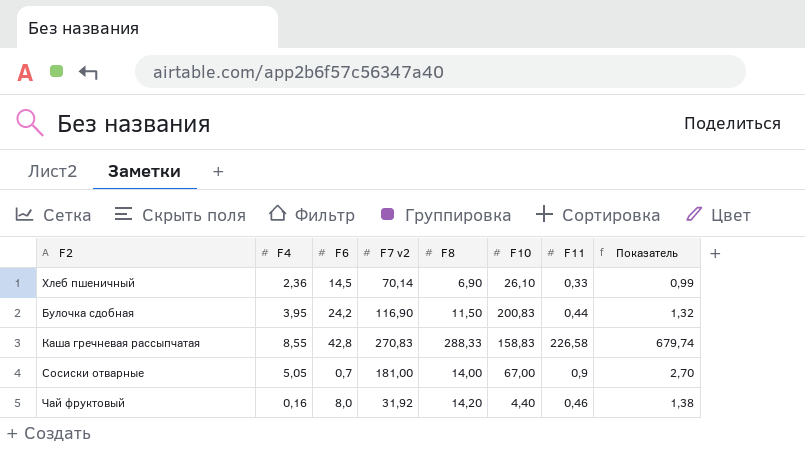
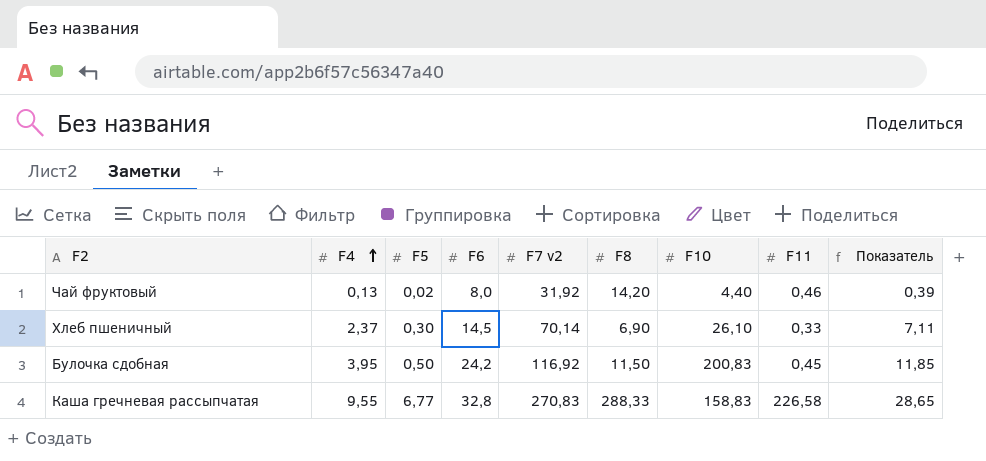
row order: none -> F4 ascending
column F5 | position: none -> 3
column Показатель | formula: [F11] * 3 -> [F4] * 3
row Сосиски отварные: 5,05 | 0,7 | 181,00 | 14,00 | 67,00 | 0,9 | 2,70 -> none
Чай фруктовый | F4: 0,16 -> 0,13
Хлеб пшеничный | F4: 2,36 -> 2,37
Булочка сдобная | F7 v2: 116,90 -> 116,92
Булочка сдобная | F11: 0,44 -> 0,45
Каша гречневая рассыпчатая | F4: 8,55 -> 9,55
Каша гречневая рассыпчатая | F6: 42,8 -> 32,8

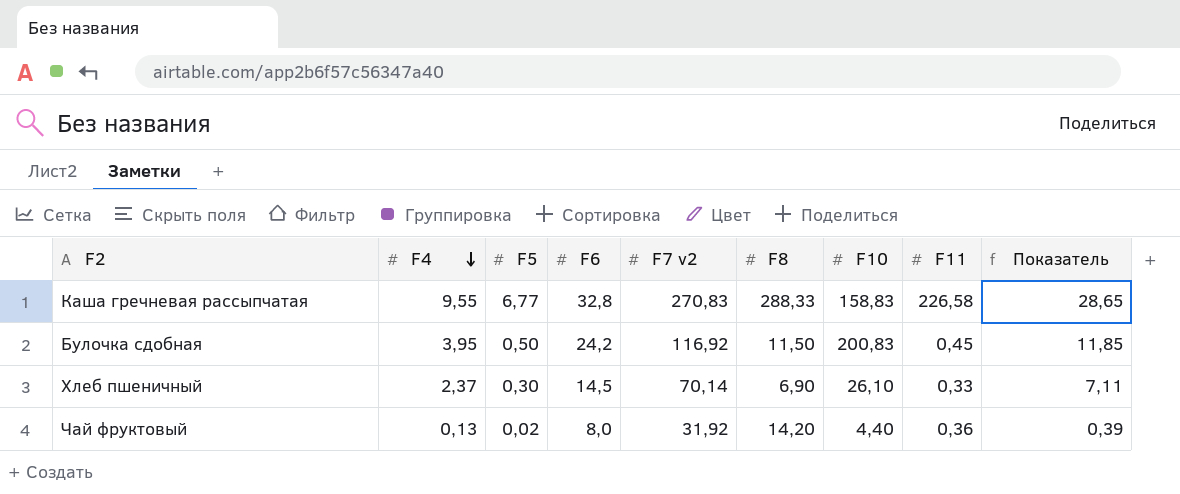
row order: F4 ascending -> F4 descending
Чай фруктовый | F11: 0,46 -> 0,36

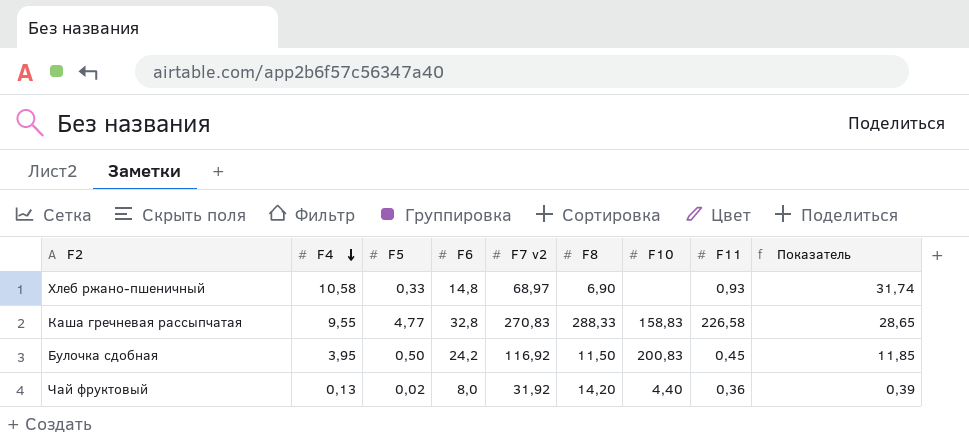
row Хлеб пшеничный: 2,37 | 0,30 | 14,5 | 70,14 | 6,90 | 26,10 | 0,33 | 7,11 -> none
row Хлеб ржано-пшеничный: none -> 10,58 | 0,33 | 14,8 | 68,97 | 6,90 | none | 0,93 | 31,74
Каша гречневая рассыпчатая | F5: 6,77 -> 4,77

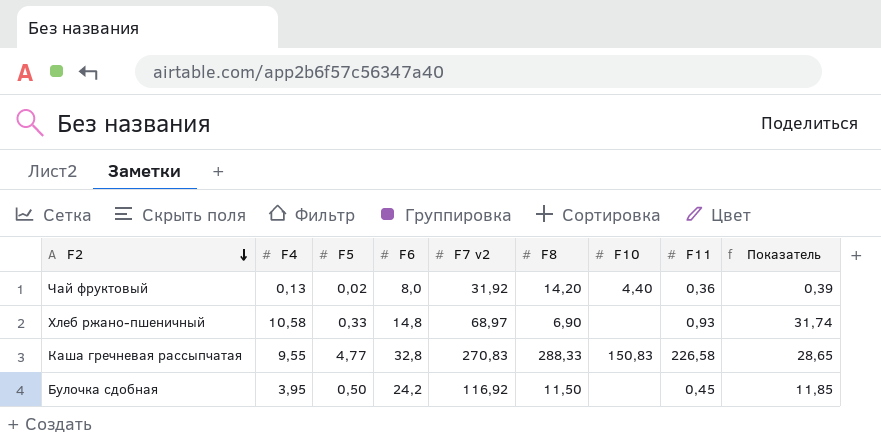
row order: F4 descending -> F2 descending
Каша гречневая рассыпчатая | F10: 158,83 -> 150,83
Булочка сдобная | F10: 200,83 -> none

